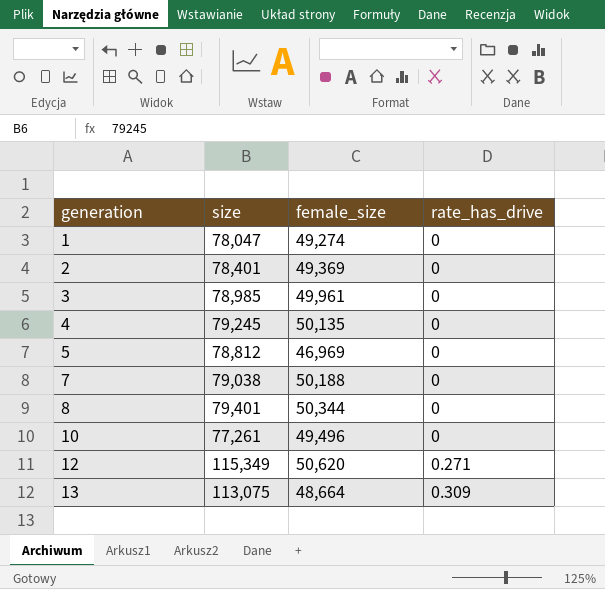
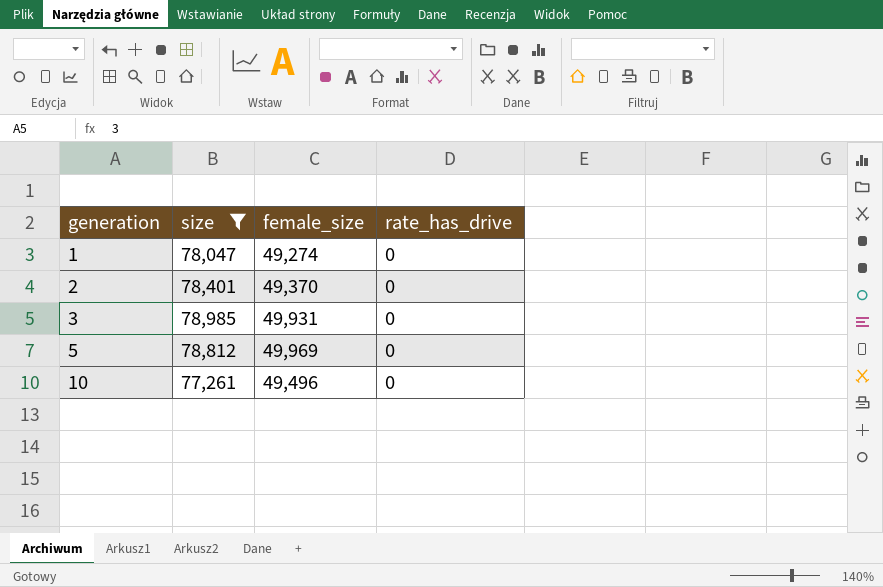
filter: none -> size <= 78,985
2 | female_size: 49,369 -> 49,370
3 | female_size: 49,961 -> 49,931
5 | female_size: 46,969 -> 49,969

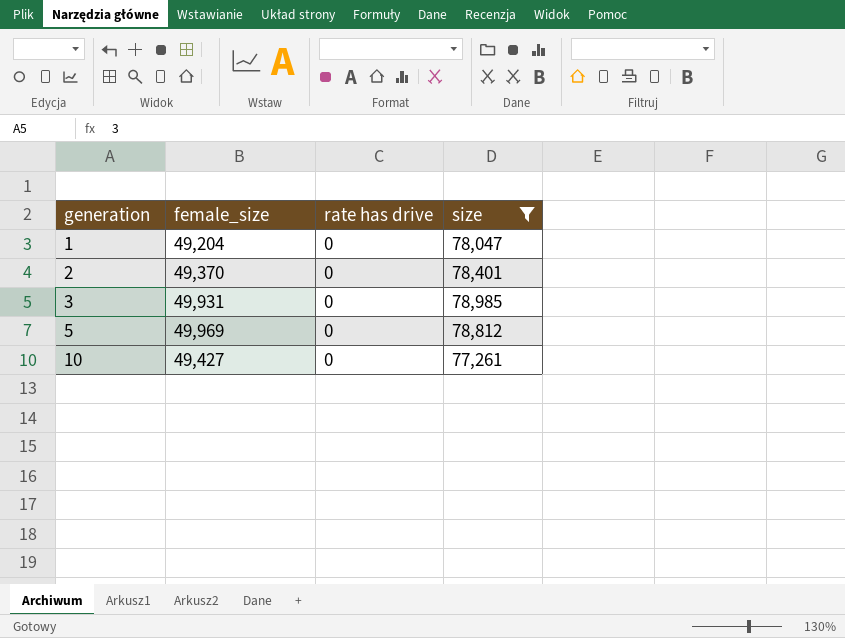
column name: rate_has_drive -> rate has drive
column size | position: 2 -> 4
1 | female_size: 49,274 -> 49,204
10 | female_size: 49,496 -> 49,427

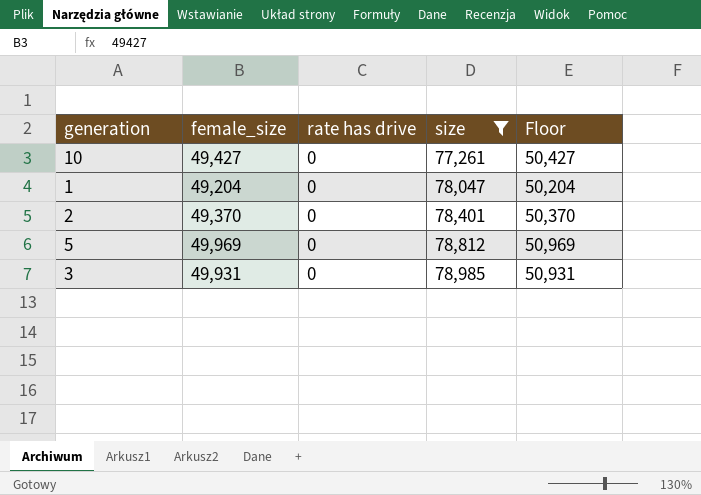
row order: generation ascending -> size ascending
column Floor | formula: none -> [female_size] + 1000

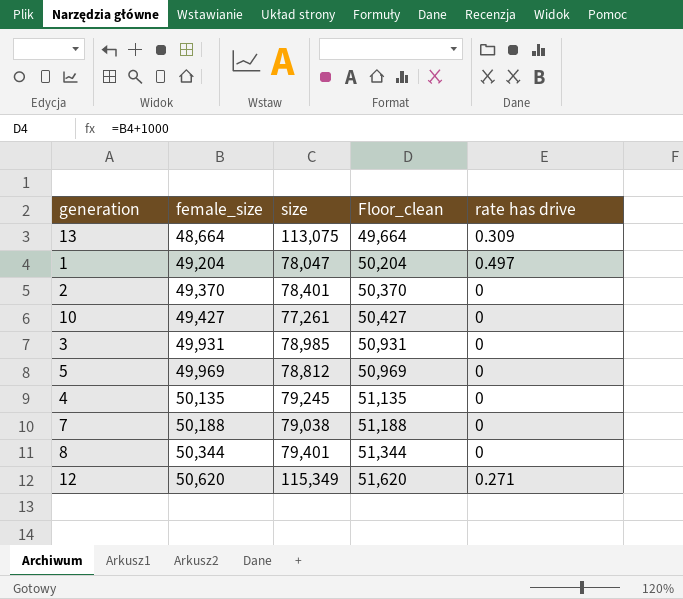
filter: size <= 78,985 -> none
row order: size ascending -> female_size ascending
column name: Floor -> Floor_clean
column rate has drive | position: 3 -> 5
1 | rate has drive: 0 -> 0.497

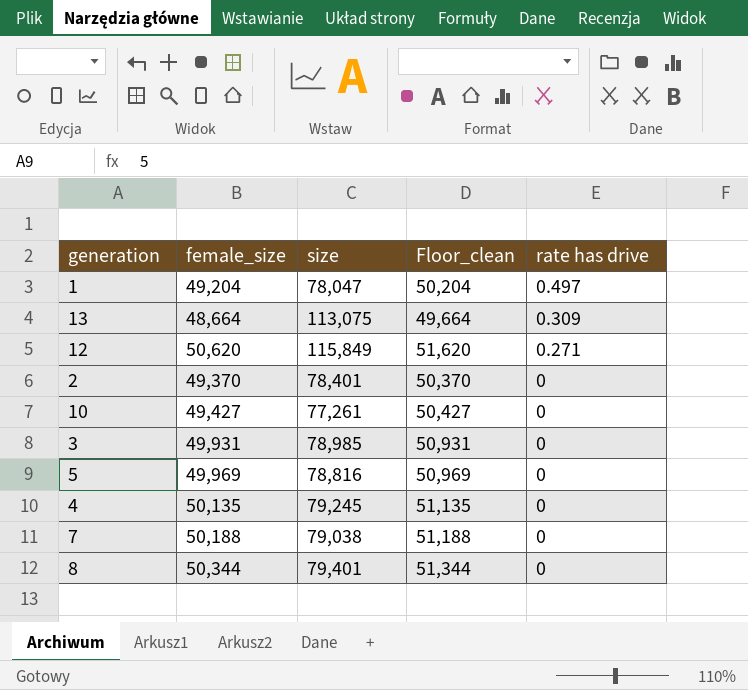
row order: female_size ascending -> rate has drive descending
12 | size: 115,349 -> 115,849
5 | size: 78,812 -> 78,816

